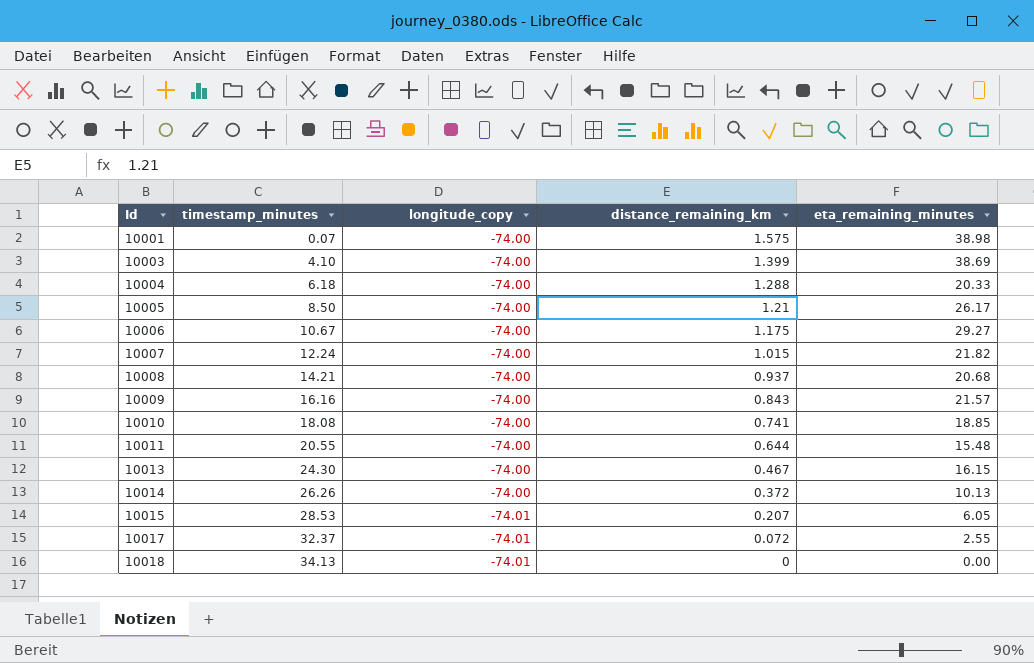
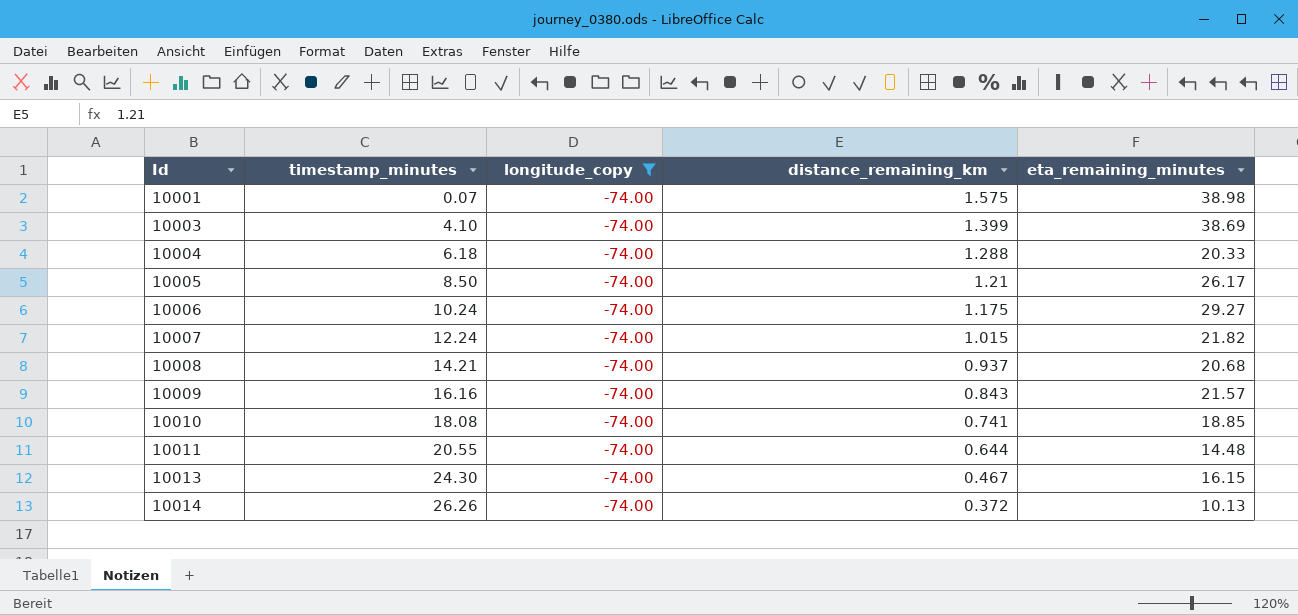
filter: none -> longitude_copy = -74.00
10006 | timestamp_minutes: 10.67 -> 10.24
10011 | eta_remaining_minutes: 15.48 -> 14.48

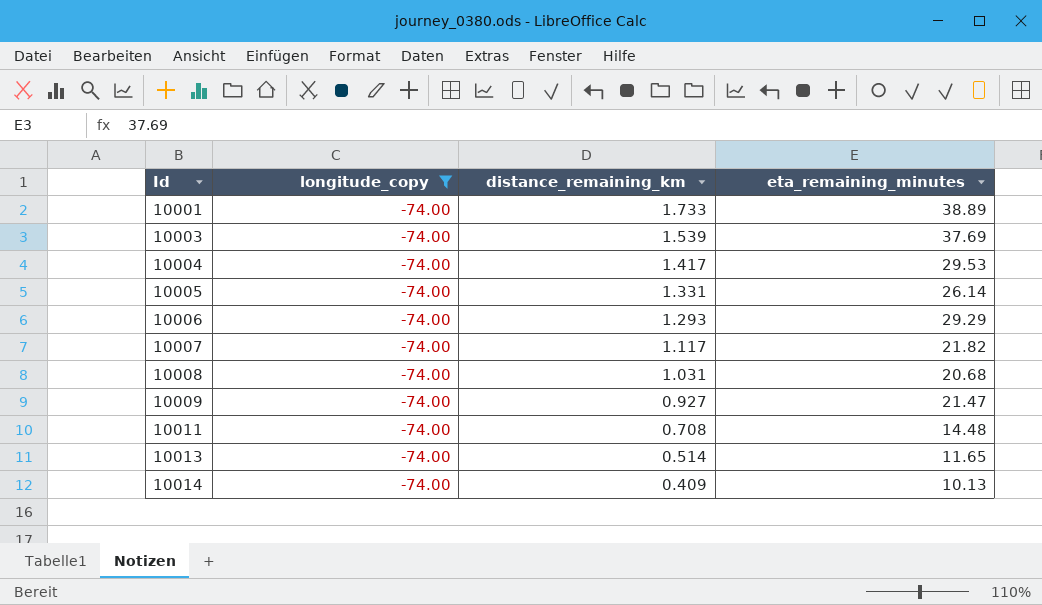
column timestamp_minutes | position: 2 -> none
row 10010: 18.08 | -74.00 | 0.741 | 18.85 -> none
10001 | distance_remaining_km: 1.575 -> 1.733
10001 | eta_remaining_minutes: 38.98 -> 38.89
10003 | distance_remaining_km: 1.399 -> 1.539
10003 | eta_remaining_minutes: 38.69 -> 37.69
10004 | distance_remaining_km: 1.288 -> 1.417
10004 | eta_remaining_minutes: 20.33 -> 29.53
10005 | distance_remaining_km: 1.21 -> 1.331
10005 | eta_remaining_minutes: 26.17 -> 26.14
10006 | distance_remaining_km: 1.175 -> 1.293
10006 | eta_remaining_minutes: 29.27 -> 29.29
10007 | distance_remaining_km: 1.015 -> 1.117
10008 | distance_remaining_km: 0.937 -> 1.031
10009 | distance_remaining_km: 0.843 -> 0.927
10009 | eta_remaining_minutes: 21.57 -> 21.47
10011 | distance_remaining_km: 0.644 -> 0.708
10013 | distance_remaining_km: 0.467 -> 0.514
10013 | eta_remaining_minutes: 16.15 -> 11.65
10014 | distance_remaining_km: 0.372 -> 0.409

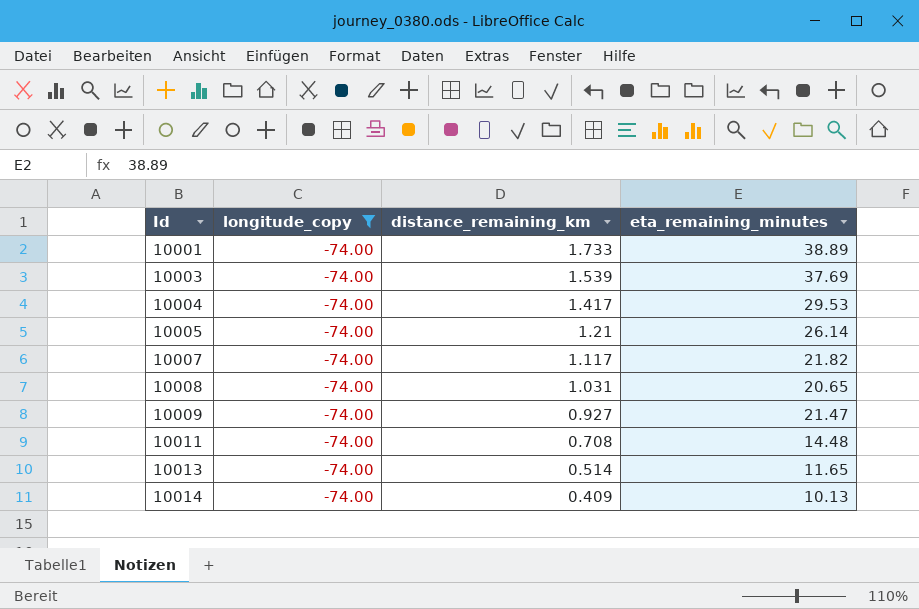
row 10006: -74.00 | 1.293 | 29.29 -> none
10005 | distance_remaining_km: 1.331 -> 1.21
10008 | eta_remaining_minutes: 20.68 -> 20.65

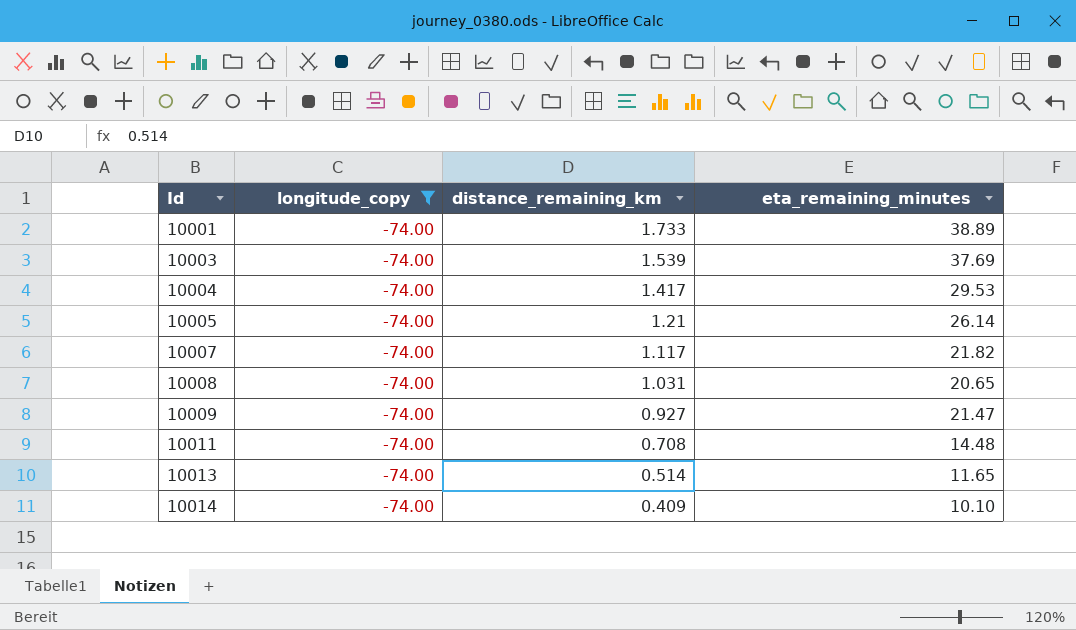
10014 | eta_remaining_minutes: 10.13 -> 10.10

